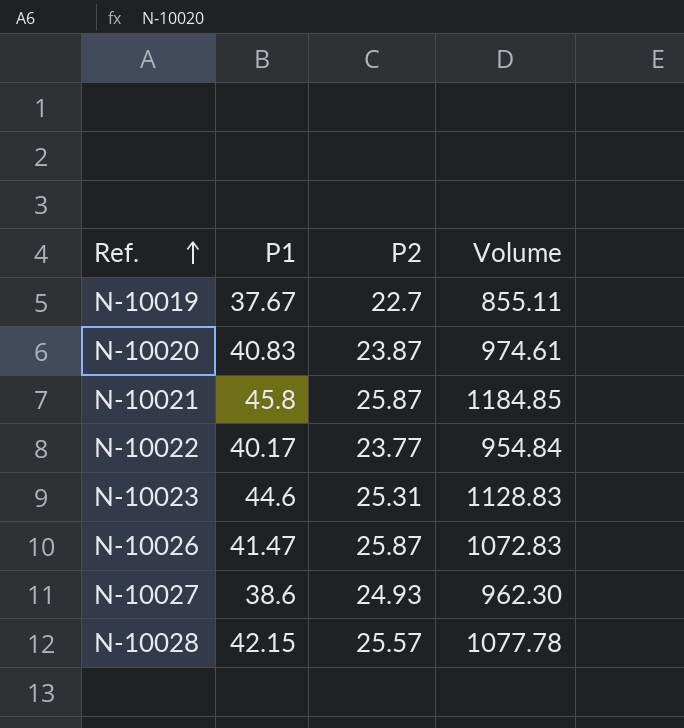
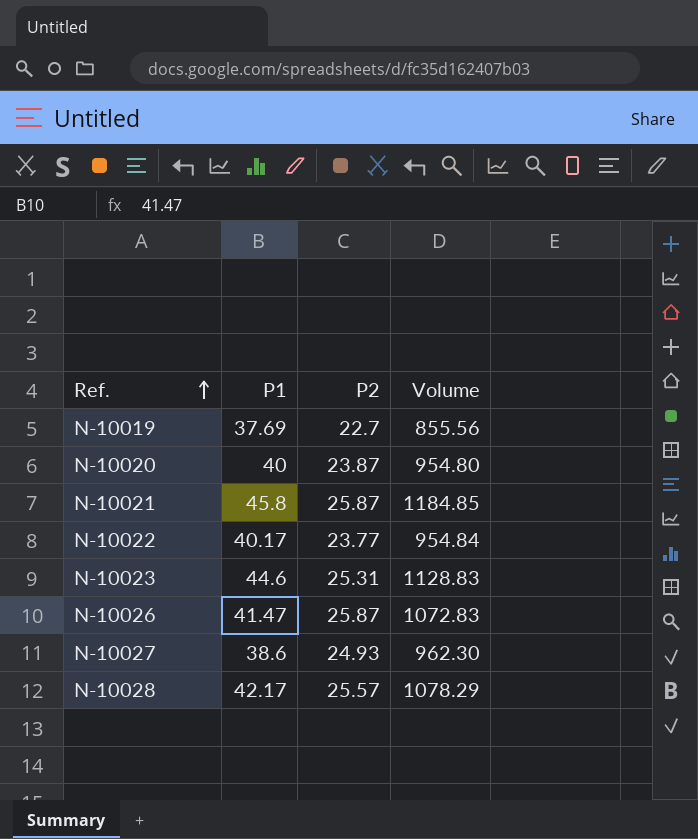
N-10019 | P1: 37.67 -> 37.69
N-10019 | Volume: 855.11 -> 855.56
N-10020 | P1: 40.83 -> 40
N-10020 | Volume: 974.61 -> 954.80
N-10028 | P1: 42.15 -> 42.17
N-10028 | Volume: 1077.78 -> 1078.29

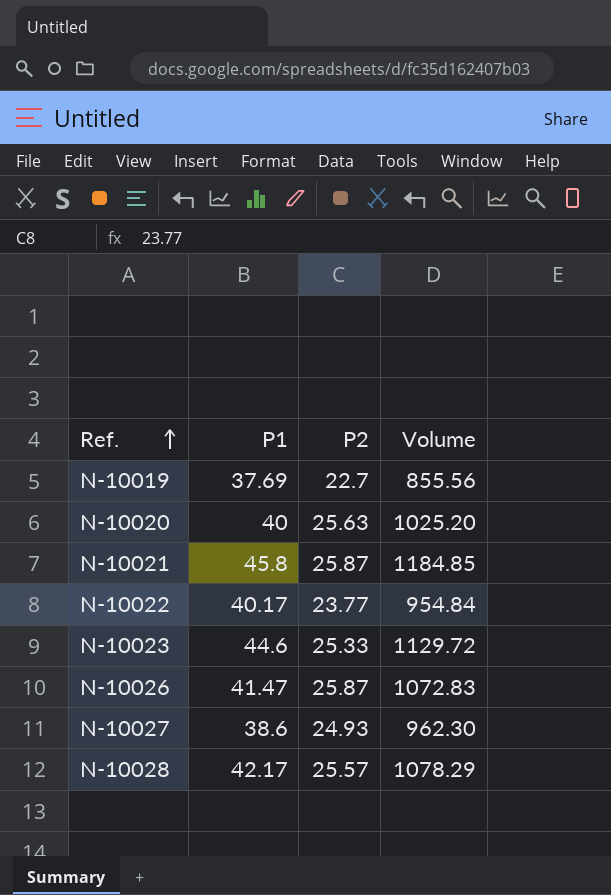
N-10020 | P2: 23.87 -> 25.63
N-10020 | Volume: 954.80 -> 1025.20
N-10023 | P2: 25.31 -> 25.33
N-10023 | Volume: 1128.83 -> 1129.72

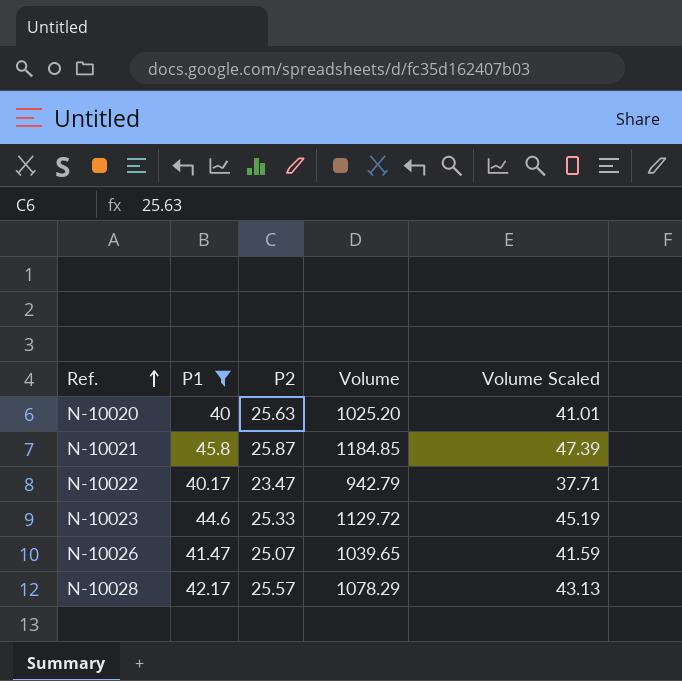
filter: none -> P1 >= 40
column Volume Scaled | formula: none -> [Volume] * 0.04
N-10022 | P2: 23.77 -> 23.47
N-10022 | Volume: 954.84 -> 942.79
N-10026 | P2: 25.87 -> 25.07
N-10026 | Volume: 1072.83 -> 1039.65

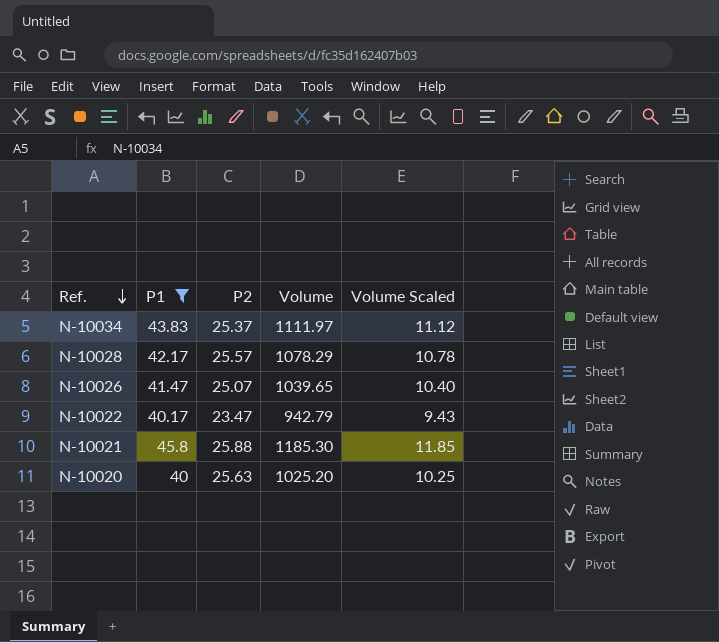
row order: Ref. ascending -> Ref. descending
column Volume Scaled | formula: [Volume] * 0.04 -> [Volume] * 0.01
row N-10023: 44.6 | 25.33 | 1129.72 | 45.19 -> none
row N-10034: none -> 43.83 | 25.37 | 1111.97 | 11.12
N-10021 | P2: 25.87 -> 25.88
N-10021 | Volume: 1184.85 -> 1185.30

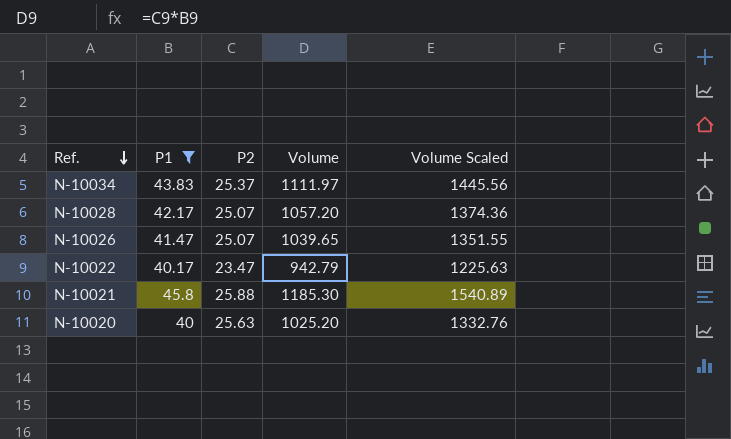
column Volume Scaled | formula: [Volume] * 0.01 -> [Volume] * 1.3
N-10028 | P2: 25.57 -> 25.07
N-10028 | Volume: 1078.29 -> 1057.20

